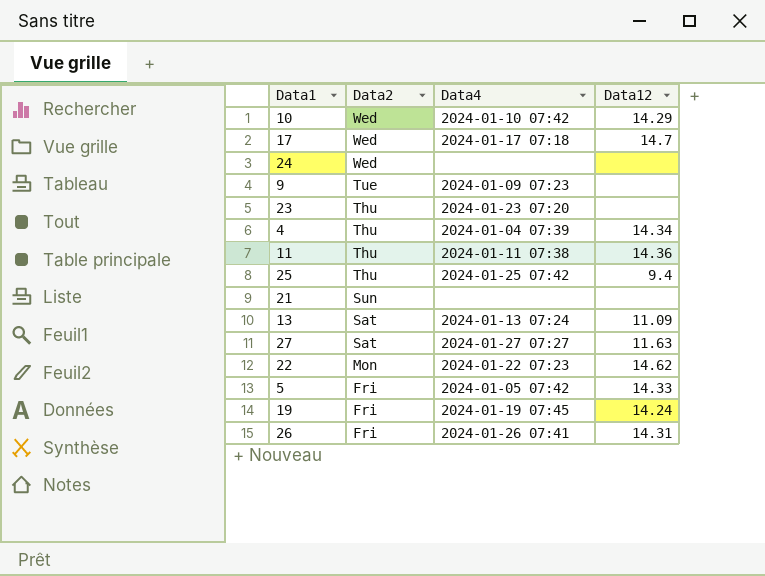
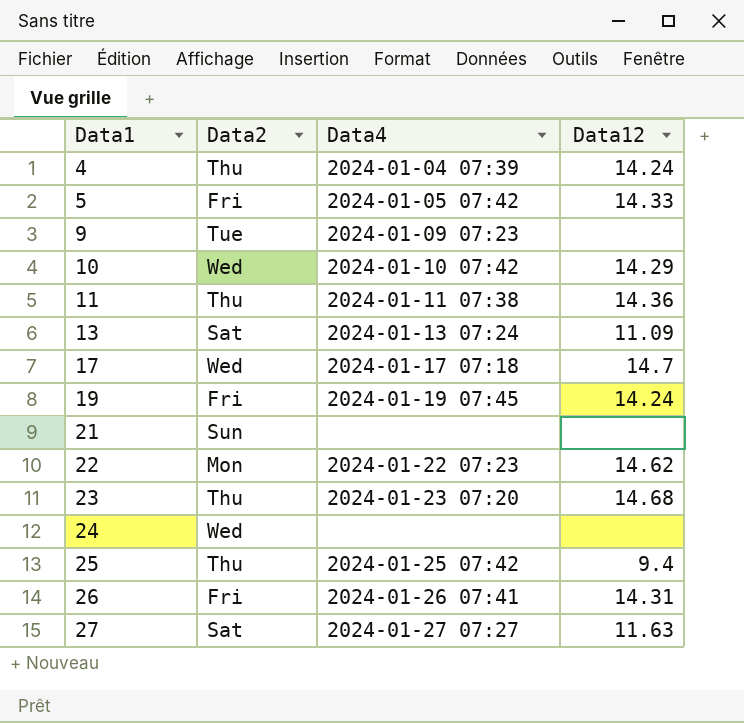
row order: Data2 descending -> Data1 ascending
4 | Data12: 14.34 -> 14.24
23 | Data12: none -> 14.68

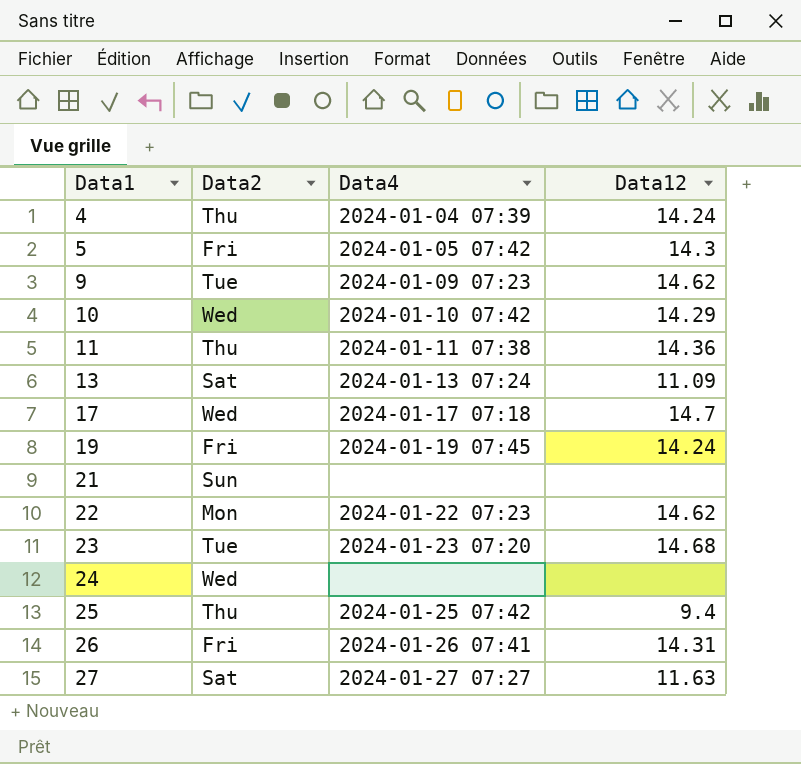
5 | Data12: 14.33 -> 14.3
9 | Data12: none -> 14.62
23 | Data2: Thu -> Tue

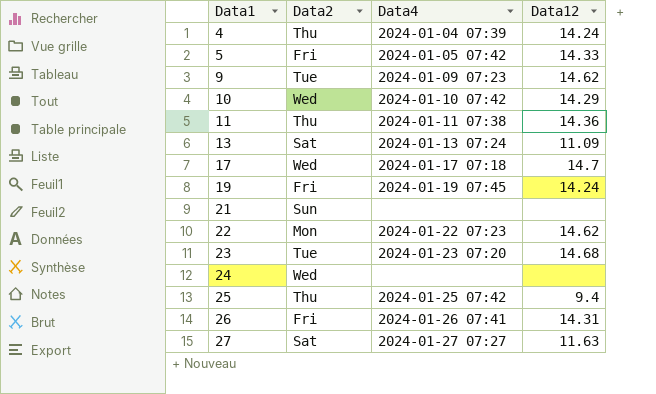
5 | Data12: 14.3 -> 14.33

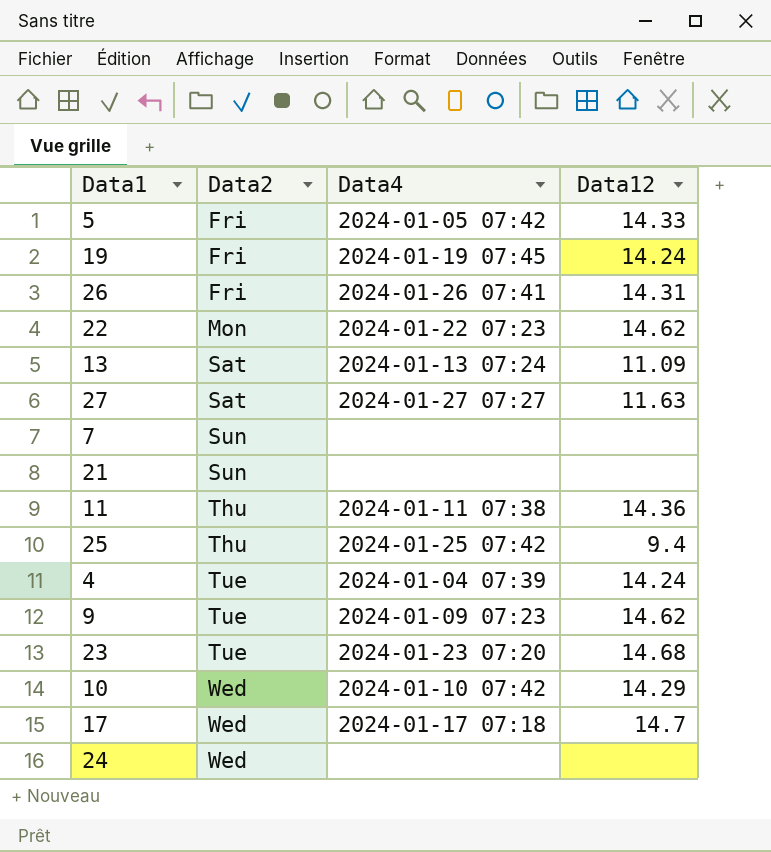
row order: Data1 ascending -> Data2 ascending
row 7: none -> Sun | none | none
4 | Data2: Thu -> Tue

